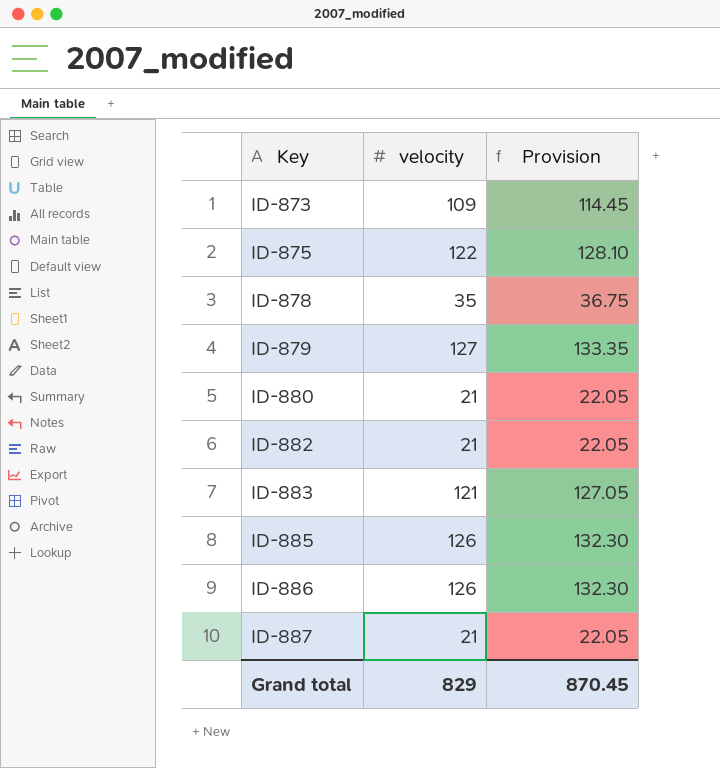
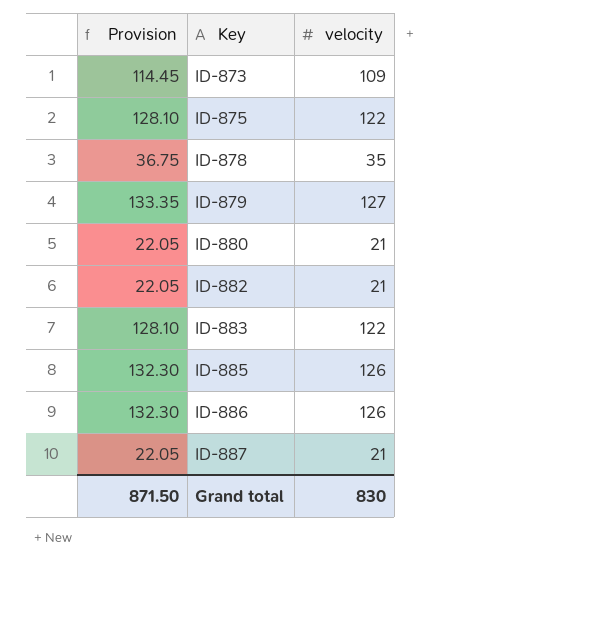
column Provision | position: 3 -> 1
ID-883 | Provision: 127.05 -> 128.10
ID-883 | velocity: 121 -> 122
Grand total | Provision: 870.45 -> 871.50
Grand total | velocity: 829 -> 830

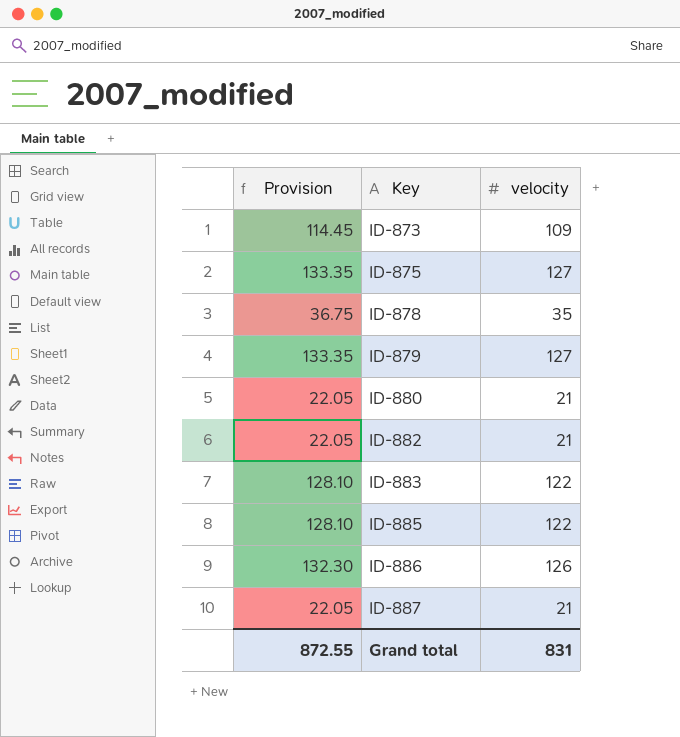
ID-875 | Provision: 128.10 -> 133.35
ID-875 | velocity: 122 -> 127
ID-885 | Provision: 132.30 -> 128.10
ID-885 | velocity: 126 -> 122
Grand total | Provision: 871.50 -> 872.55
Grand total | velocity: 830 -> 831

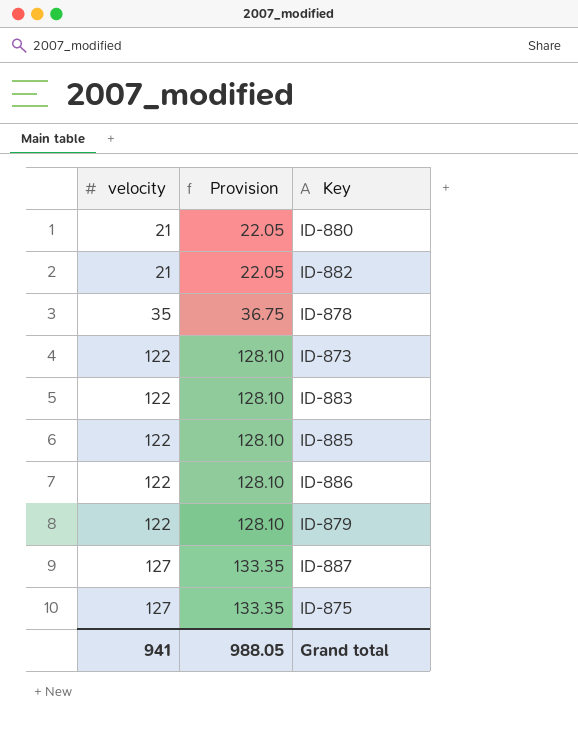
row order: Key ascending -> velocity ascending
column velocity | position: 3 -> 1
ID-873 | velocity: 109 -> 122
ID-873 | Provision: 114.45 -> 128.10
ID-886 | velocity: 126 -> 122
ID-886 | Provision: 132.30 -> 128.10
ID-879 | velocity: 127 -> 122
ID-879 | Provision: 133.35 -> 128.10
ID-887 | velocity: 21 -> 127
ID-887 | Provision: 22.05 -> 133.35
Grand total | velocity: 831 -> 941
Grand total | Provision: 872.55 -> 988.05

